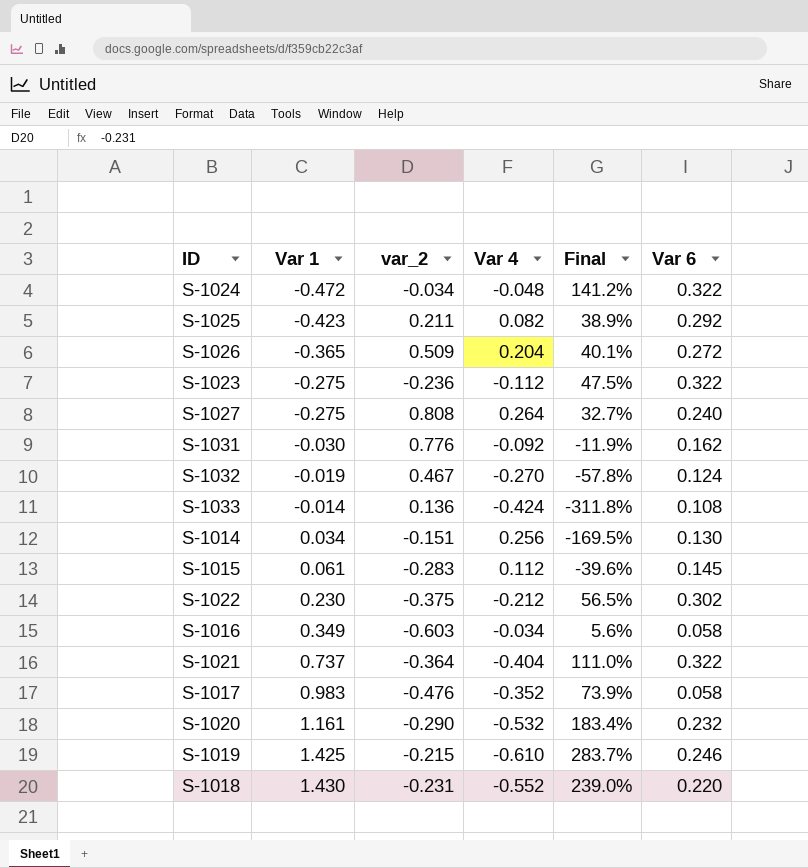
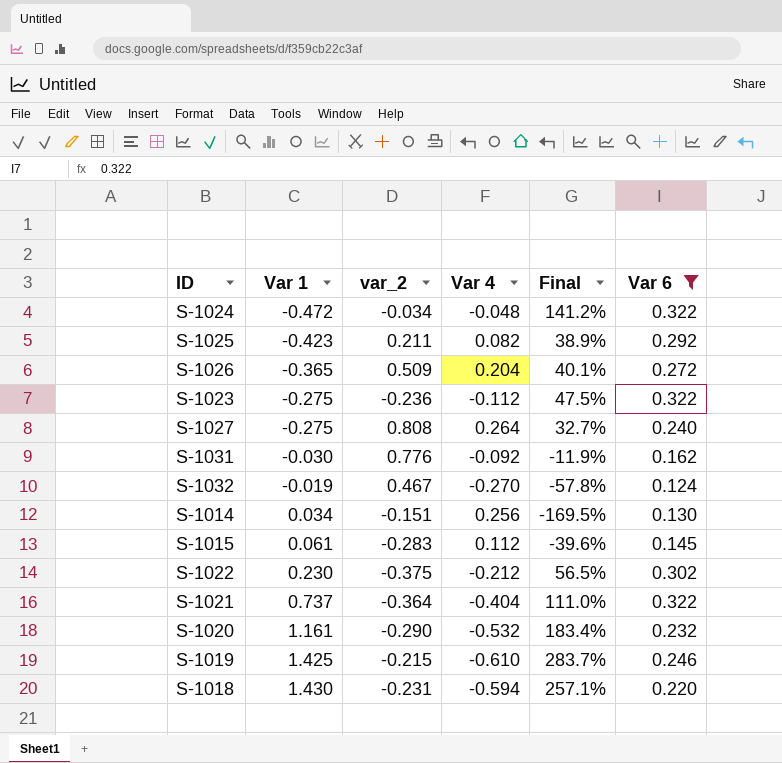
filter: none -> Var 6 >= 0.124
S-1018 | Var 4: -0.552 -> -0.594
S-1018 | Final: 239.0% -> 257.1%

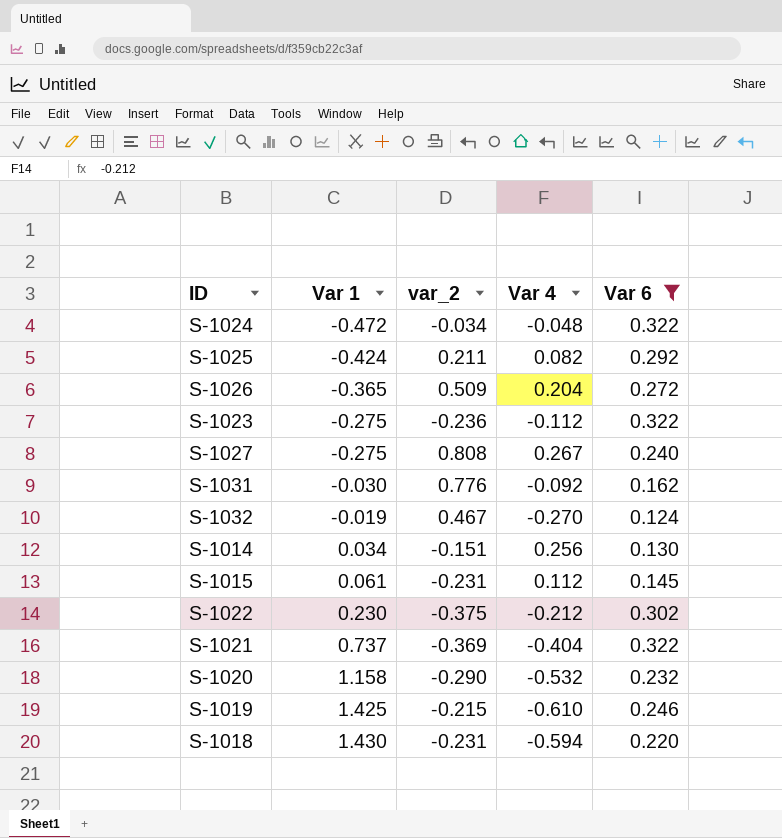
column Final | formula: [Var 4] / [var_2] -> none
S-1025 | Var 1: -0.423 -> -0.424
S-1027 | Var 4: 0.264 -> 0.267
S-1015 | var_2: -0.283 -> -0.231
S-1021 | var_2: -0.364 -> -0.369
S-1020 | Var 1: 1.161 -> 1.158

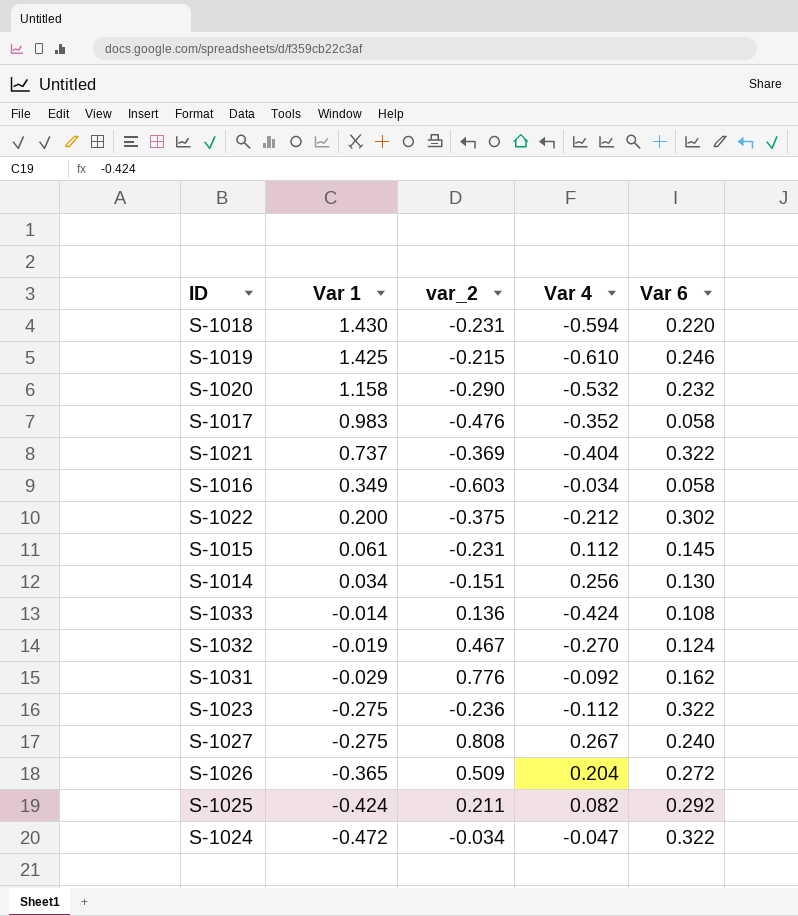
filter: Var 6 >= 0.124 -> none
row order: Var 1 ascending -> Var 1 descending
S-1022 | Var 1: 0.230 -> 0.200
S-1031 | Var 1: -0.030 -> -0.029
S-1024 | Var 4: -0.048 -> -0.047

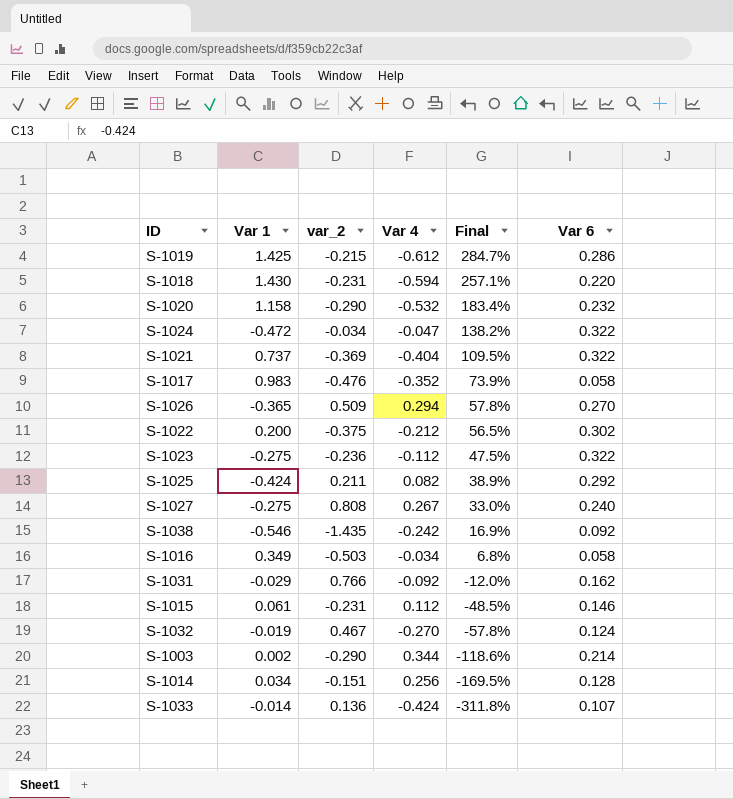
row order: Var 1 descending -> Final descending
column Final | formula: none -> [Var 4] / [var_2]
S-1019 | Var 4: -0.610 -> -0.612
S-1019 | Var 6: 0.246 -> 0.286
S-1026 | Var 4: 0.204 -> 0.294
S-1026 | Var 6: 0.272 -> 0.270
row S-1038: none -> -0.546 | -1.435 | -0.242 | 16.9% | 0.092
S-1016 | var_2: -0.603 -> -0.503
S-1031 | var_2: 0.776 -> 0.766
S-1015 | Var 6: 0.145 -> 0.146
row S-1003: none -> 0.002 | -0.290 | 0.344 | -118.6% | 0.214
S-1014 | Var 6: 0.130 -> 0.128
S-1033 | Var 6: 0.108 -> 0.107

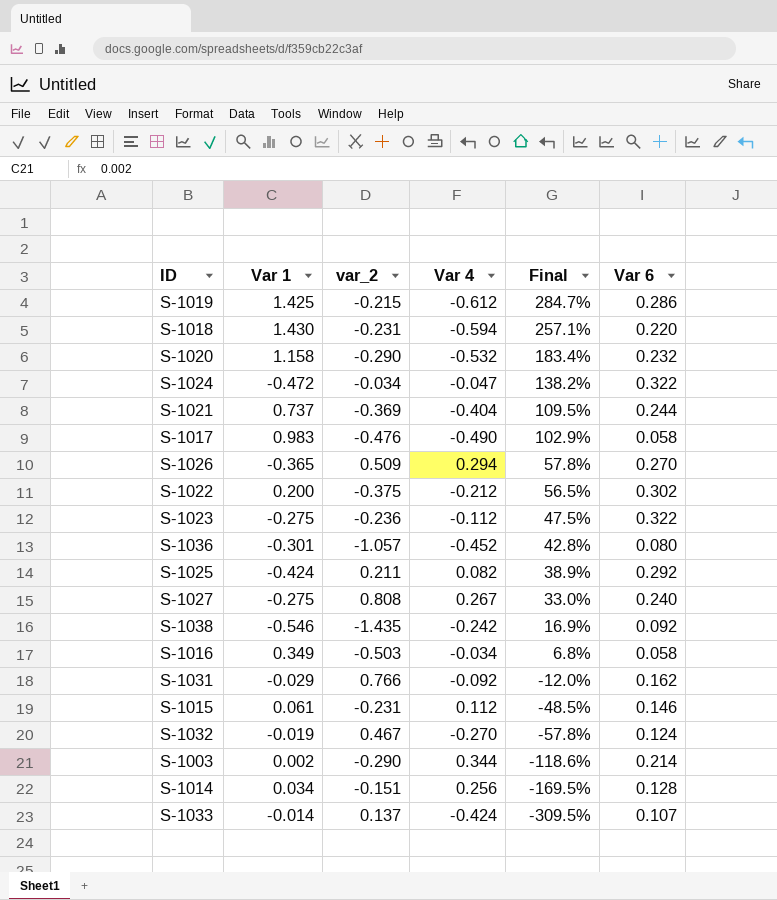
S-1021 | Var 6: 0.322 -> 0.244
S-1017 | Var 4: -0.352 -> -0.490
S-1017 | Final: 73.9% -> 102.9%
row S-1036: none -> -0.301 | -1.057 | -0.452 | 42.8% | 0.080
S-1033 | var_2: 0.136 -> 0.137
S-1033 | Final: -311.8% -> -309.5%

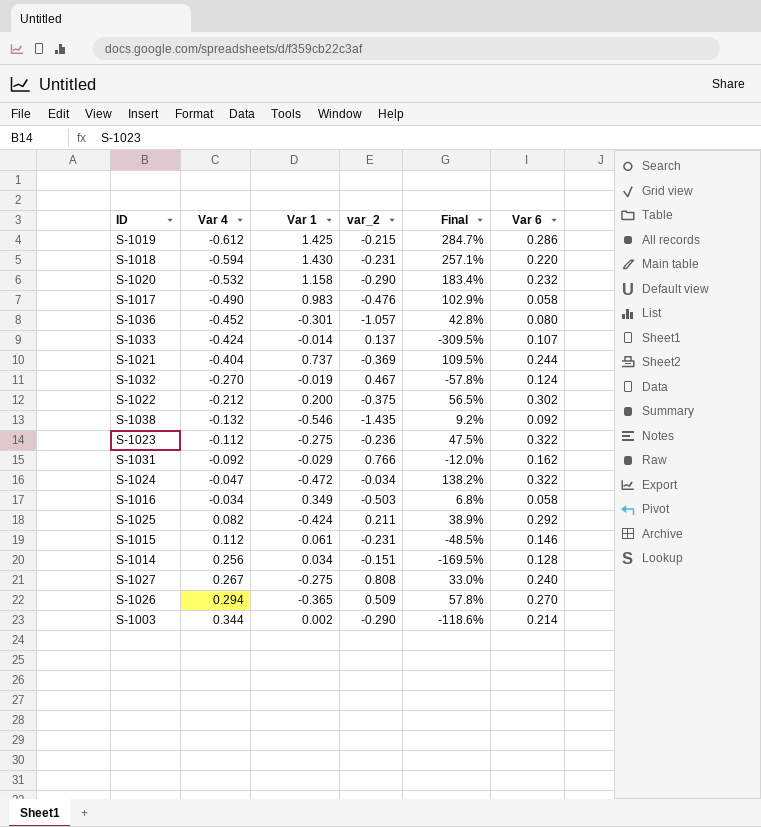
row order: Final descending -> Var 4 ascending
column Var 4 | position: 4 -> 2
S-1038 | Var 4: -0.242 -> -0.132
S-1038 | Final: 16.9% -> 9.2%

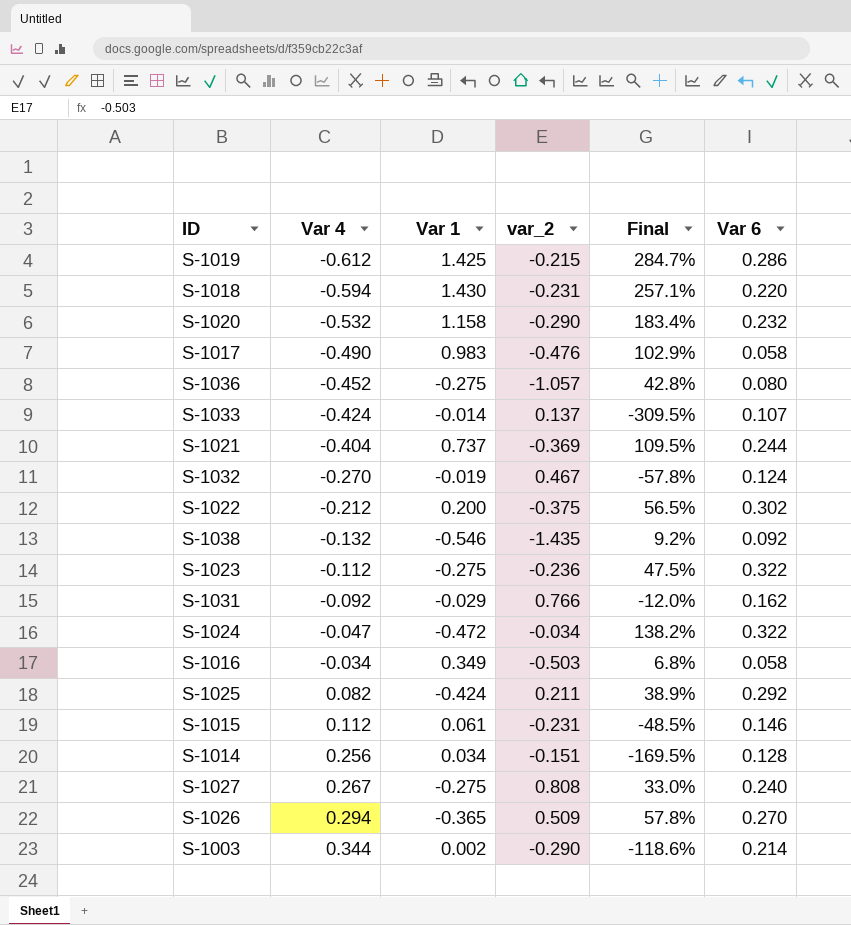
S-1036 | Var 1: -0.301 -> -0.275

